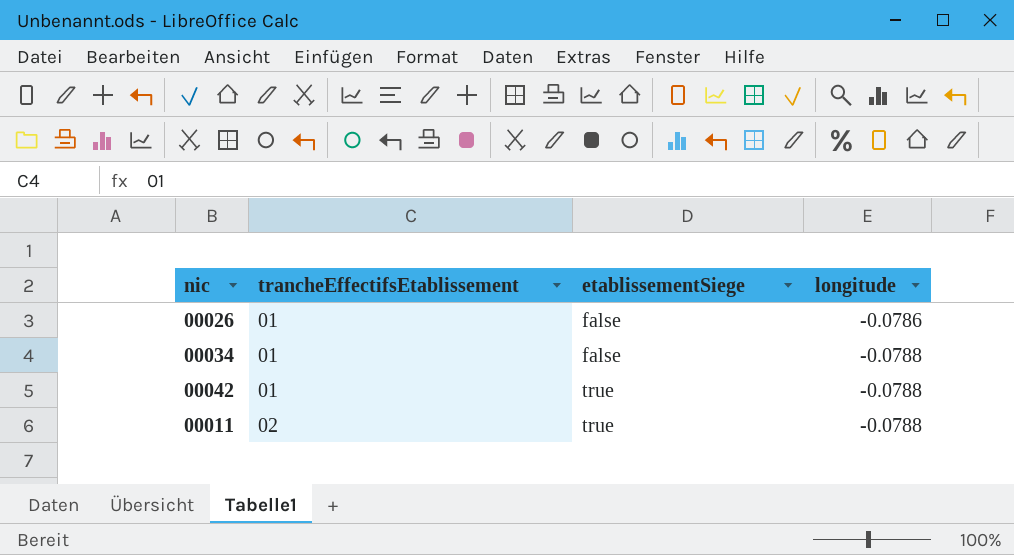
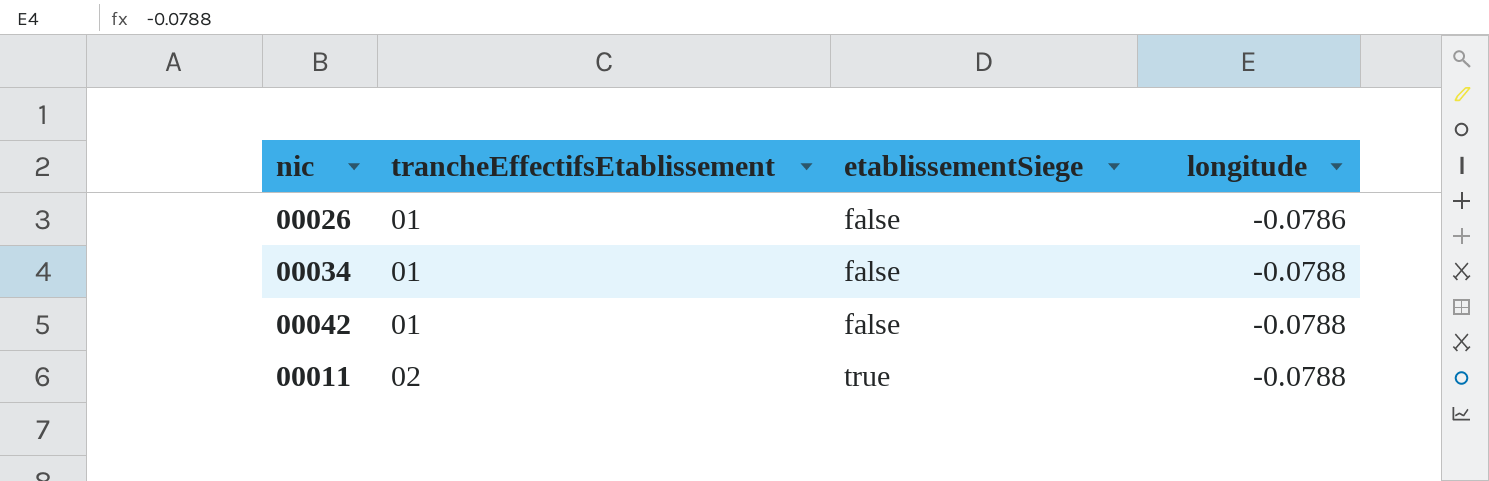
00042 | etablissementSiege: true -> false

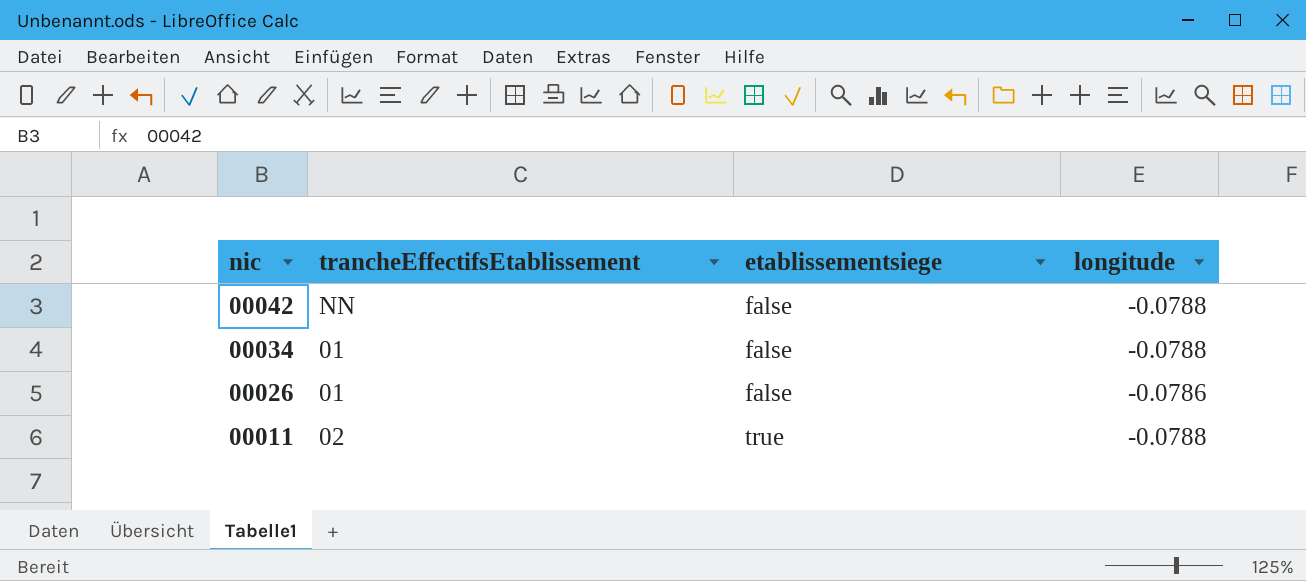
row order: trancheEffectifsEtablissement ascending -> nic descending
column name: etablissementSiege -> etablissementsiege
00042 | trancheEffectifsEtablissement: 01 -> NN

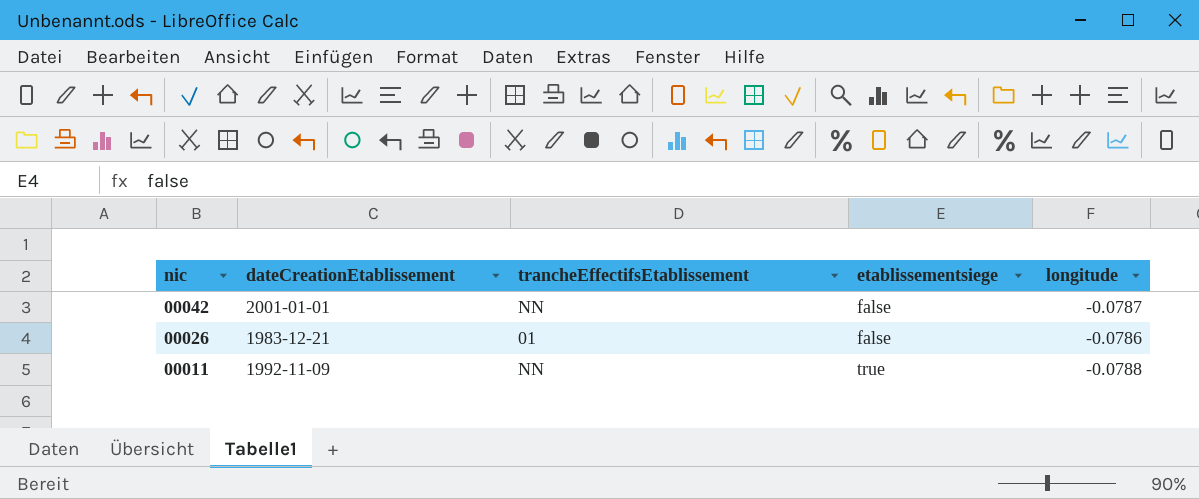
column dateCreationEtablissement | position: none -> 2
row 00034: 01 | false | -0.0788 -> none
00042 | longitude: -0.0788 -> -0.0787
00011 | trancheEffectifsEtablissement: 02 -> NN

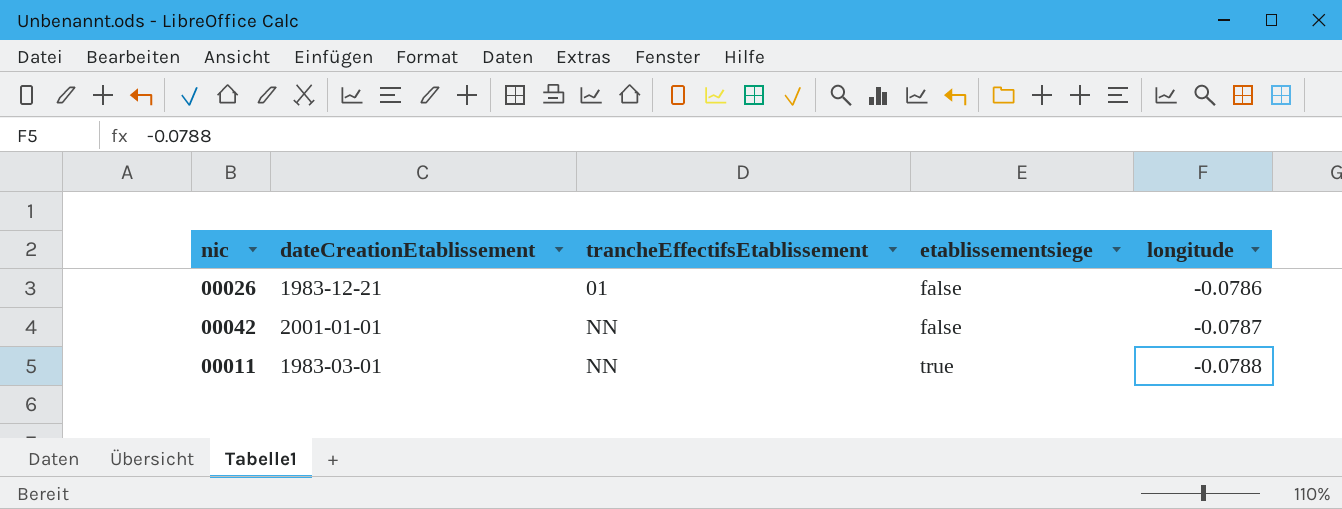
row order: nic descending -> trancheEffectifsEtablissement ascending
00011 | dateCreationEtablissement: 1992-11-09 -> 1983-03-01

